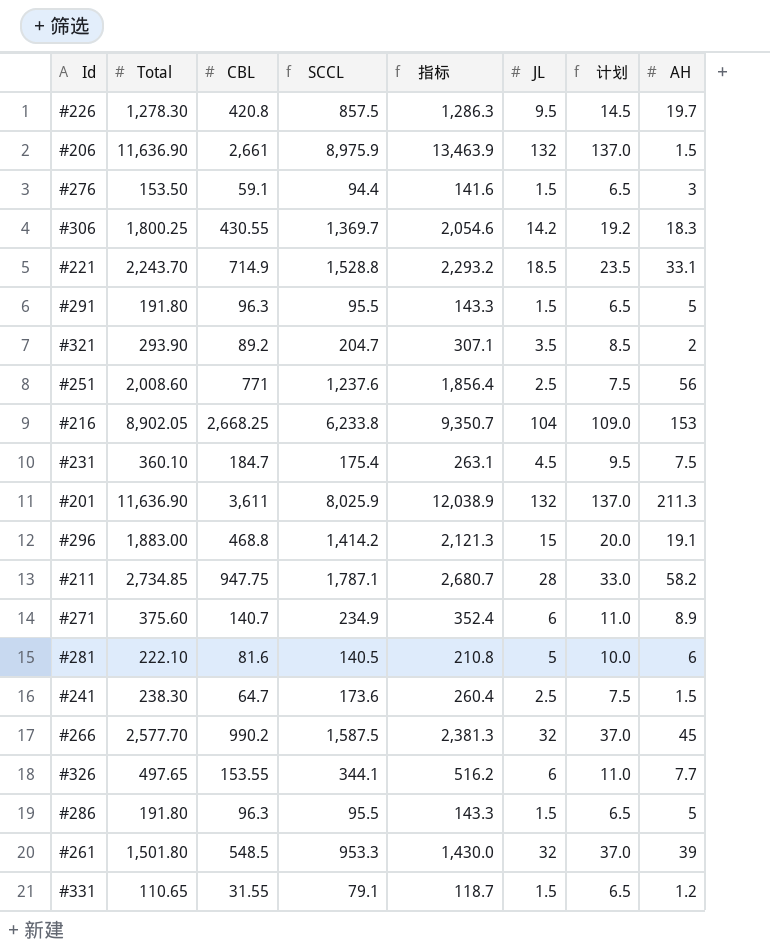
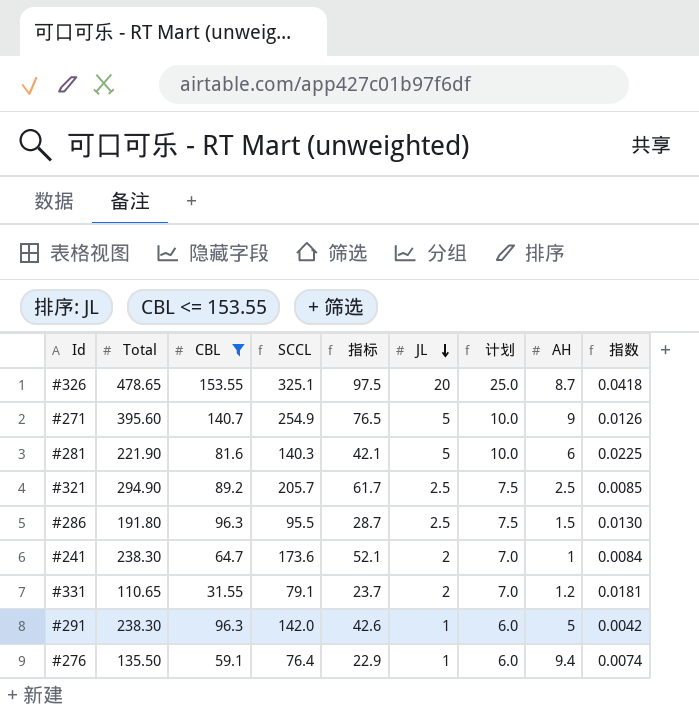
filter: none -> CBL <= 153.55
row order: none -> JL descending
column 指标 | formula: [SCCL] * 1.5 -> [SCCL] * 0.3
column 指数 | formula: none -> [JL] / [Total]
#326 | Total: 497.65 -> 478.65
#326 | SCCL: 344.1 -> 325.1
#326 | JL: 6 -> 20
#326 | 计划: 11.0 -> 25.0
#326 | AH: 7.7 -> 8.7
#271 | Total: 375.60 -> 395.60
#271 | SCCL: 234.9 -> 254.9
#271 | JL: 6 -> 5
#271 | 计划: 11.0 -> 10.0
#271 | AH: 8.9 -> 9
#281 | Total: 222.10 -> 221.90
#281 | SCCL: 140.5 -> 140.3
#321 | Total: 293.90 -> 294.90
#321 | SCCL: 204.7 -> 205.7
#321 | JL: 3.5 -> 2.5
#321 | 计划: 8.5 -> 7.5
#321 | AH: 2 -> 2.5
#286 | JL: 1.5 -> 2.5
#286 | 计划: 6.5 -> 7.5
#286 | AH: 5 -> 1.5
#241 | JL: 2.5 -> 2
#241 | 计划: 7.5 -> 7.0
#241 | AH: 1.5 -> 1
#331 | JL: 1.5 -> 2
#331 | 计划: 6.5 -> 7.0
#291 | Total: 191.80 -> 238.30
#291 | SCCL: 95.5 -> 142.0
#291 | JL: 1.5 -> 1
#291 | 计划: 6.5 -> 6.0
#276 | Total: 153.50 -> 135.50
#276 | SCCL: 94.4 -> 76.4
#276 | JL: 1.5 -> 1
#276 | 计划: 6.5 -> 6.0
#276 | AH: 3 -> 9.4

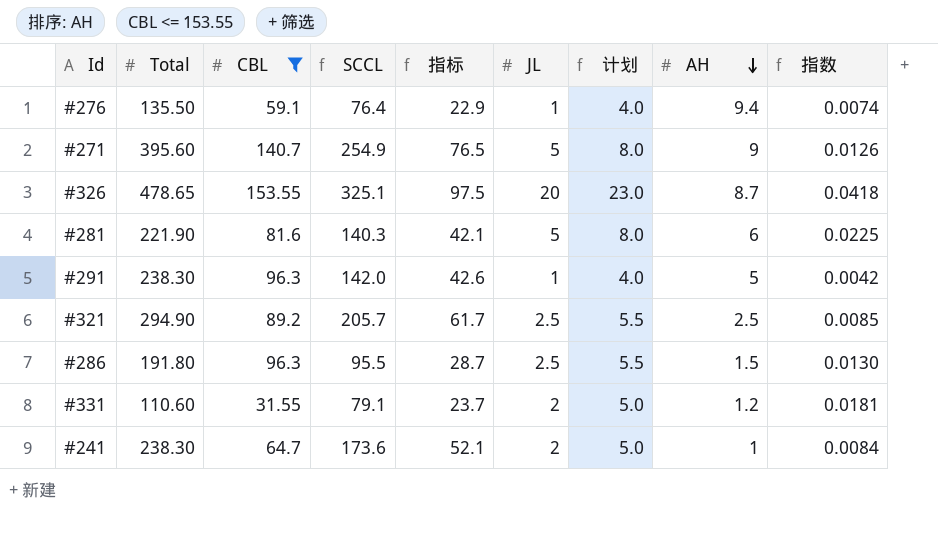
row order: JL descending -> AH descending
column 计划 | formula: [JL] + 5 -> [JL] + 3
#331 | Total: 110.65 -> 110.60

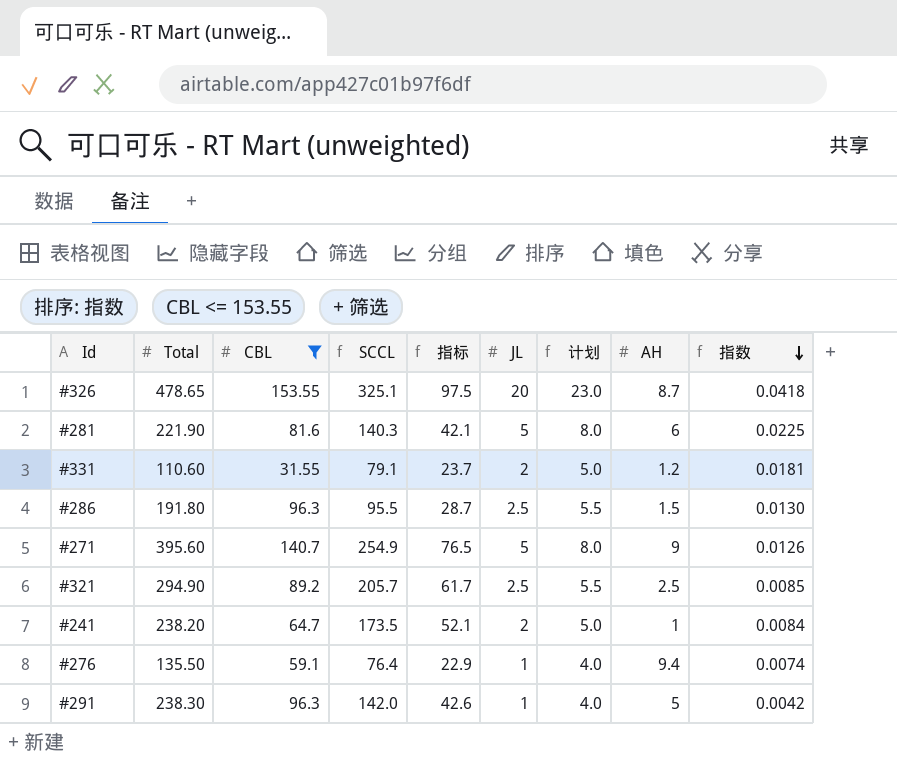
row order: AH descending -> 指数 descending
#241 | Total: 238.30 -> 238.20
#241 | SCCL: 173.6 -> 173.5

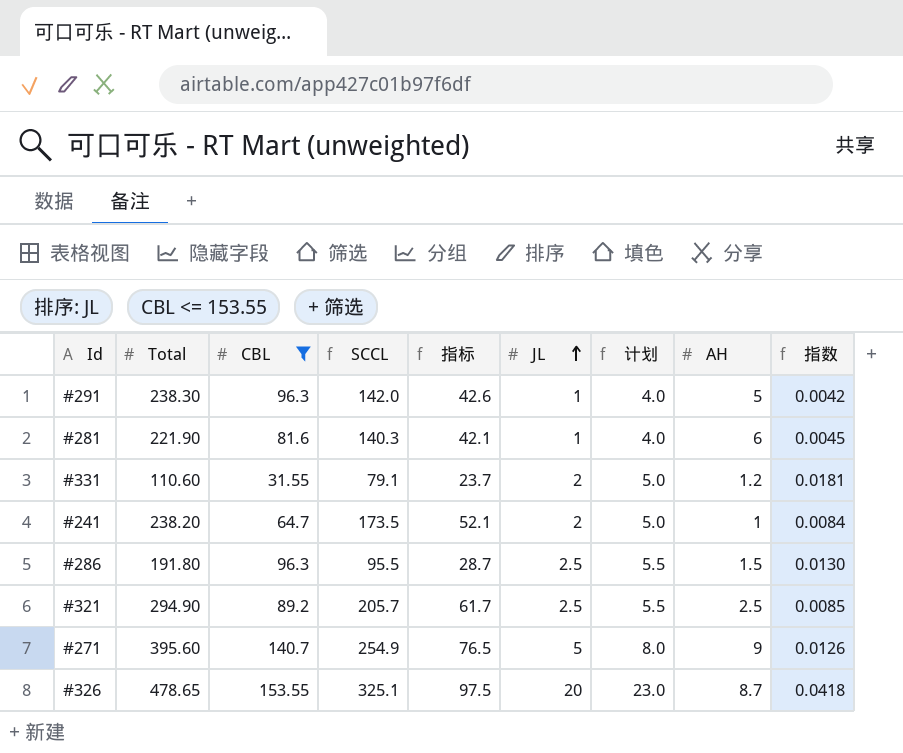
row order: 指数 descending -> JL ascending
row #276: 135.50 | 59.1 | 76.4 | 22.9 | 1 | 4.0 | 9.4 | 0.0074 -> none
#281 | JL: 5 -> 1
#281 | 计划: 8.0 -> 4.0
#281 | 指数: 0.0225 -> 0.0045

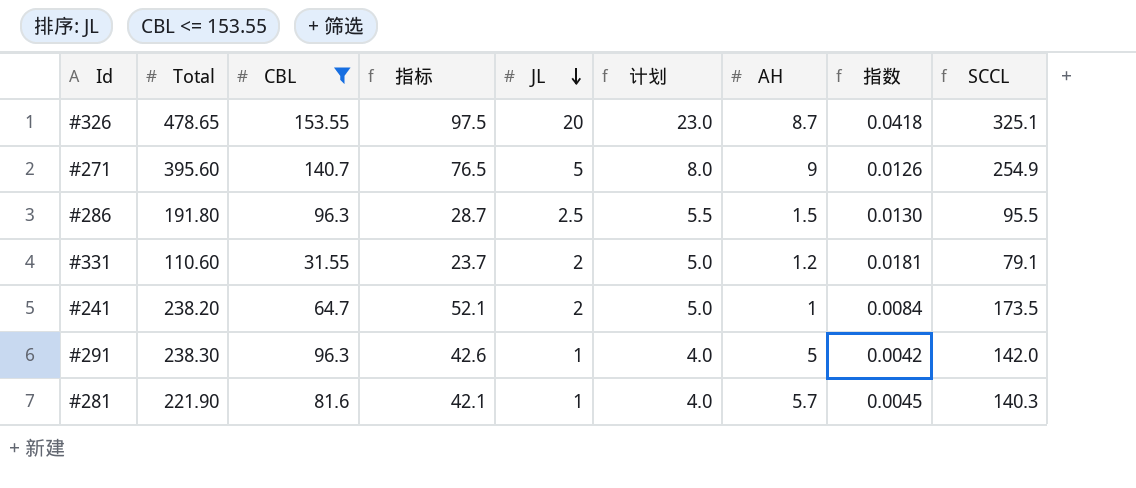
row order: JL ascending -> JL descending
column SCCL | position: 4 -> 9
row #321: 294.90 | 89.2 | 205.7 | 61.7 | 2.5 | 5.5 | 2.5 | 0.0085 -> none
#281 | AH: 6 -> 5.7

